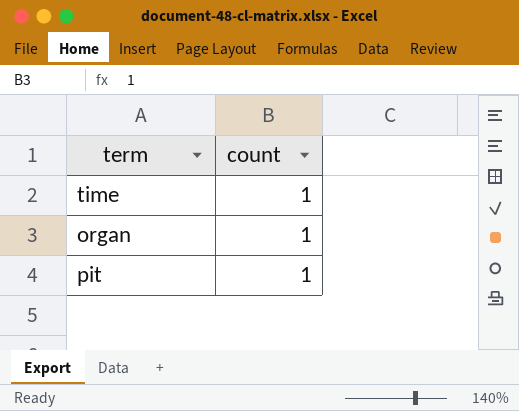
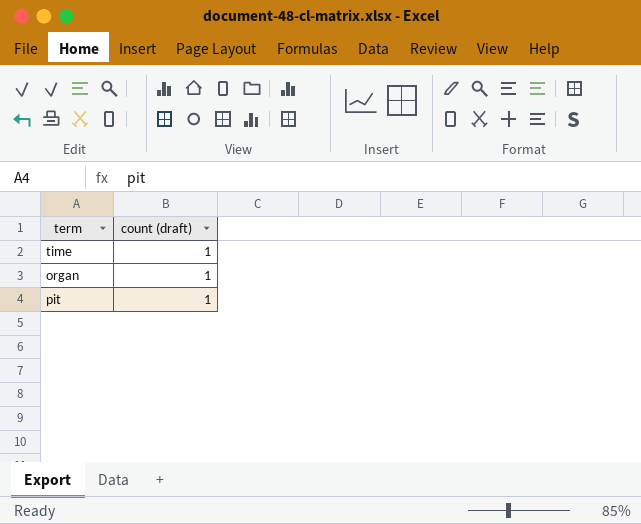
column name: count -> count (draft)

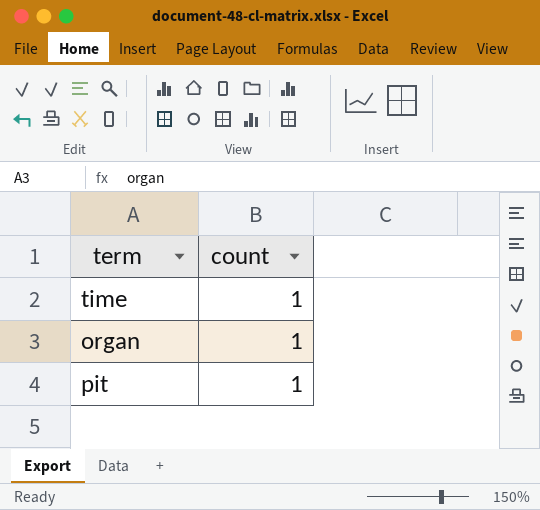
column name: count (draft) -> count

